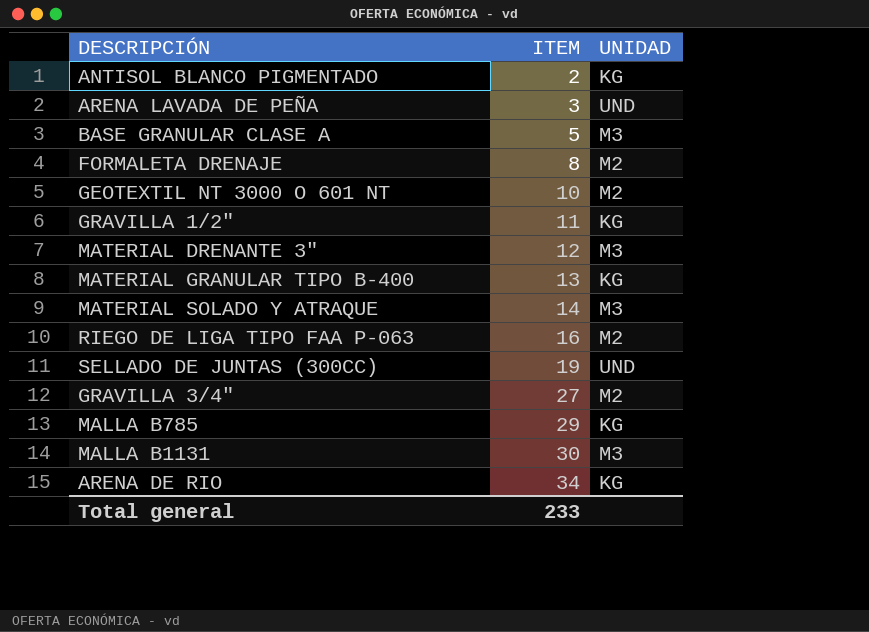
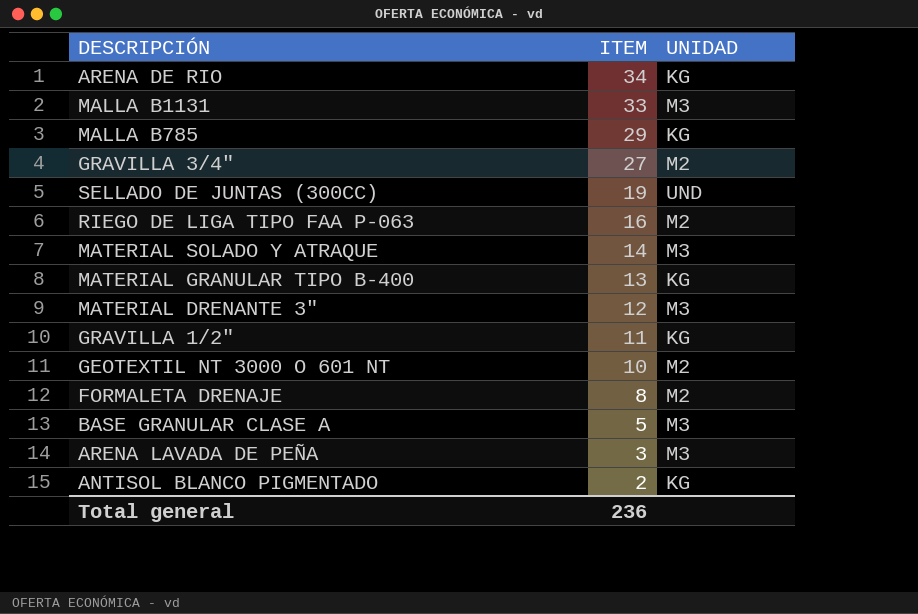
row order: ITEM ascending -> ITEM descending
MALLA B1131 | ITEM: 30 -> 33
ARENA LAVADA DE PEÑA | UNIDAD: UND -> M3
Total general | ITEM: 233 -> 236

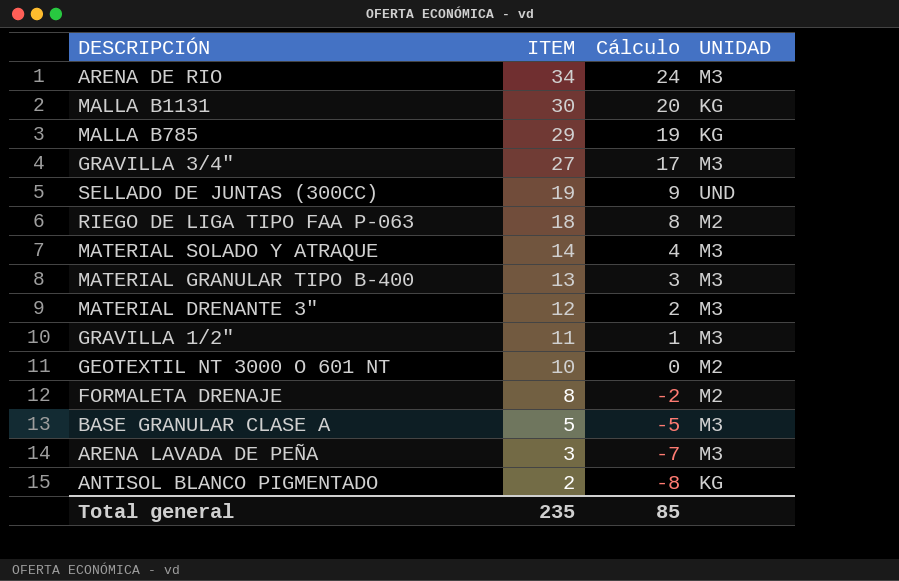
column Cálculo | formula: none -> [ITEM] - 10
ARENA DE RIO | UNIDAD: KG -> M3
MALLA B1131 | ITEM: 33 -> 30
MALLA B1131 | UNIDAD: M3 -> KG
GRAVILLA 3/4" | UNIDAD: M2 -> M3
RIEGO DE LIGA TIPO FAA P-063 | ITEM: 16 -> 18
MATERIAL GRANULAR TIPO B-400 | UNIDAD: KG -> M3
GRAVILLA 1/2" | UNIDAD: KG -> M3
Total general | ITEM: 236 -> 235

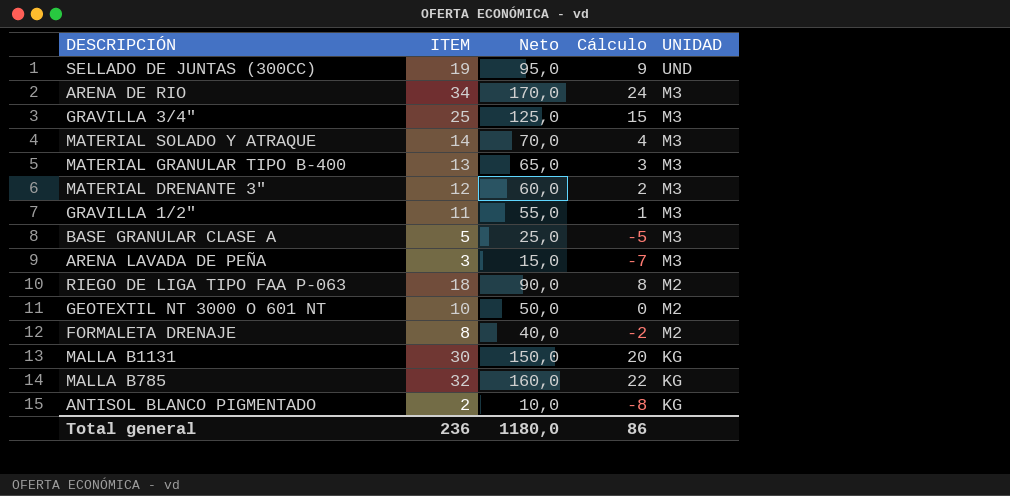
row order: ITEM descending -> UNIDAD descending
column Neto | formula: none -> [ITEM] * 5
GRAVILLA 3/4" | ITEM: 27 -> 25
GRAVILLA 3/4" | Cálculo: 17 -> 15
MALLA B785 | ITEM: 29 -> 32
MALLA B785 | Cálculo: 19 -> 22
Total general | ITEM: 235 -> 236
Total general | Cálculo: 85 -> 86

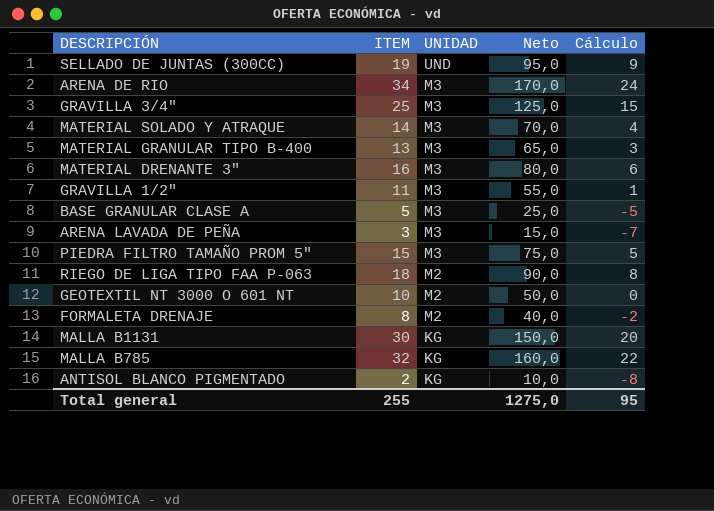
column UNIDAD | position: 5 -> 3
MATERIAL DRENANTE 3" | ITEM: 12 -> 16
MATERIAL DRENANTE 3" | Neto: 60,0 -> 80,0
MATERIAL DRENANTE 3" | Cálculo: 2 -> 6
row PIEDRA FILTRO TAMAÑO PROM 5": none -> 15 | M3 | 75,0 | 5
Total general | ITEM: 236 -> 255
Total general | Neto: 1180,0 -> 1275,0
Total general | Cálculo: 86 -> 95

